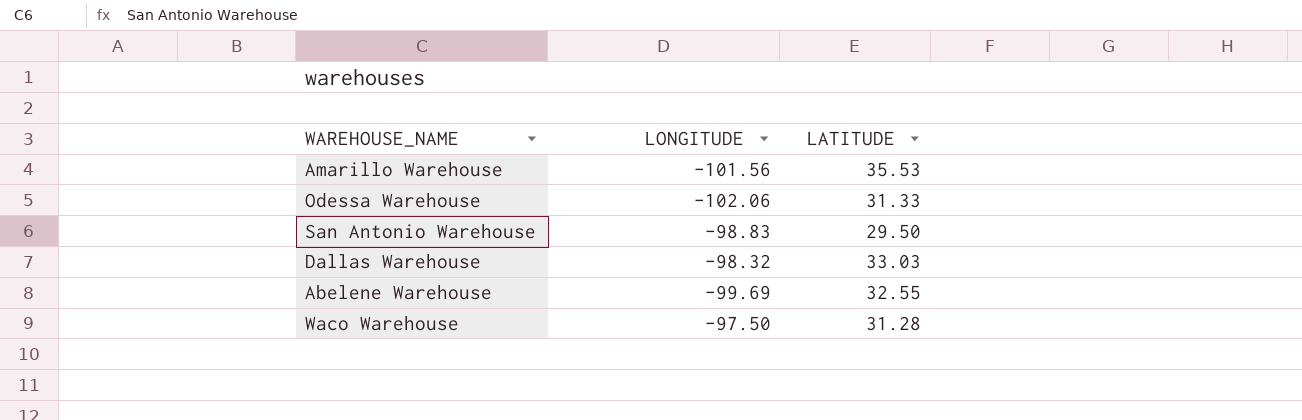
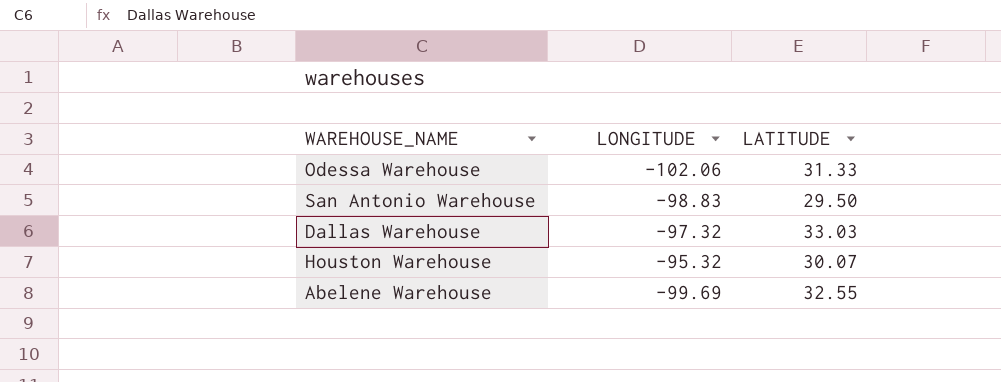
row Amarillo Warehouse: -101.56 | 35.53 -> none
row Waco Warehouse: -97.50 | 31.28 -> none
Dallas Warehouse | LONGITUDE: -98.32 -> -97.32
row Houston Warehouse: none -> -95.32 | 30.07

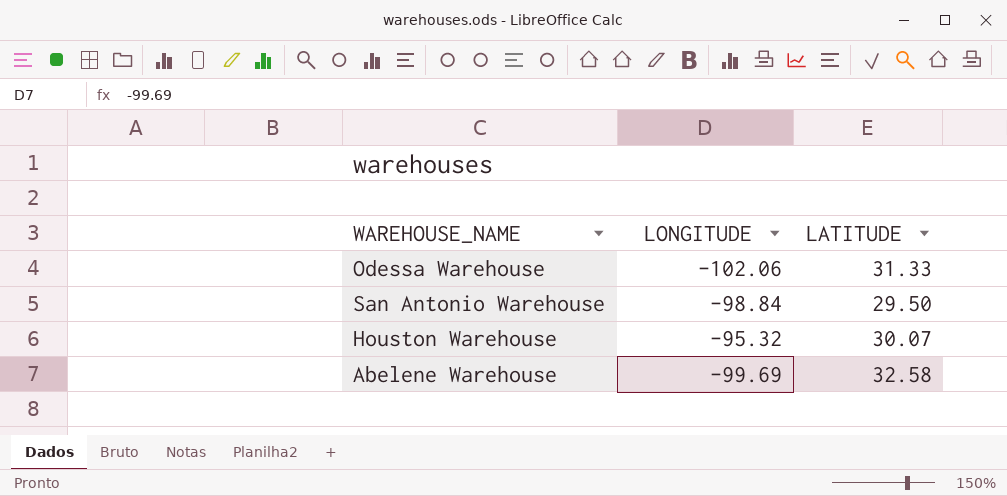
row Dallas Warehouse: -97.32 | 33.03 -> none
San Antonio Warehouse | LONGITUDE: -98.83 -> -98.84
Abelene Warehouse | LATITUDE: 32.55 -> 32.58

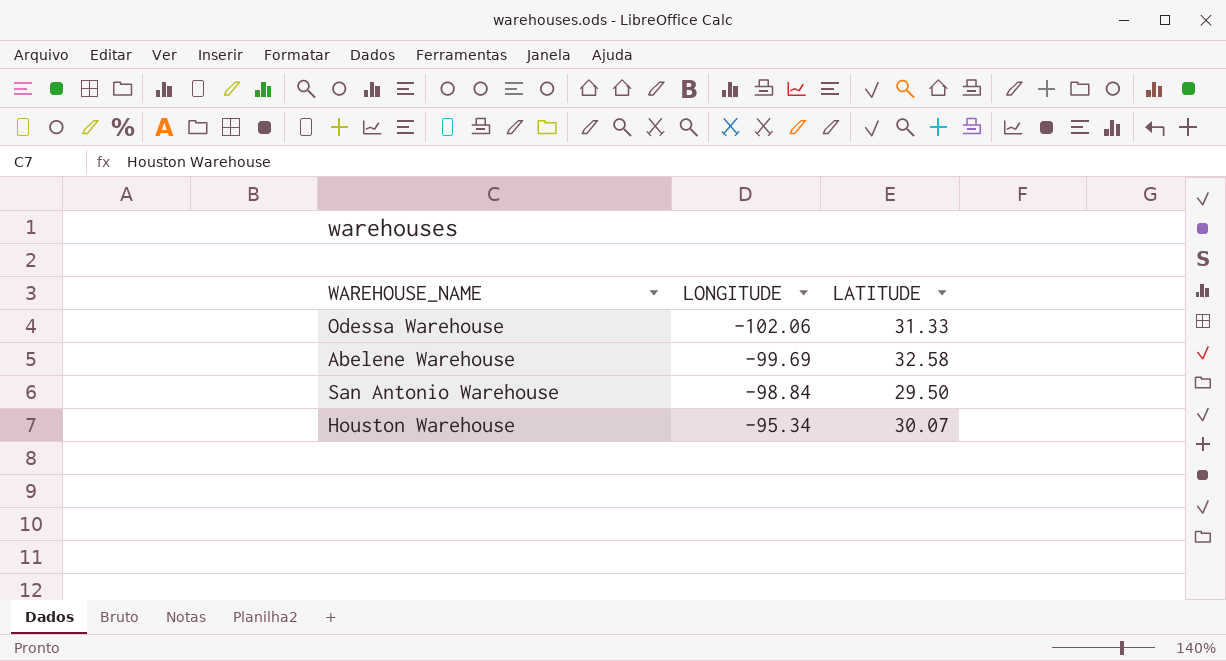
row order: none -> LONGITUDE ascending
Houston Warehouse | LONGITUDE: -95.32 -> -95.34

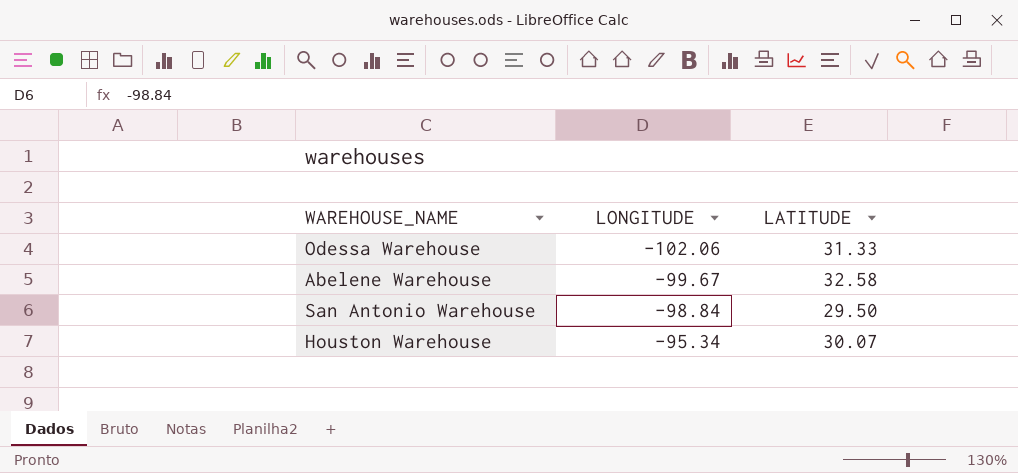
Abelene Warehouse | LONGITUDE: -99.69 -> -99.67

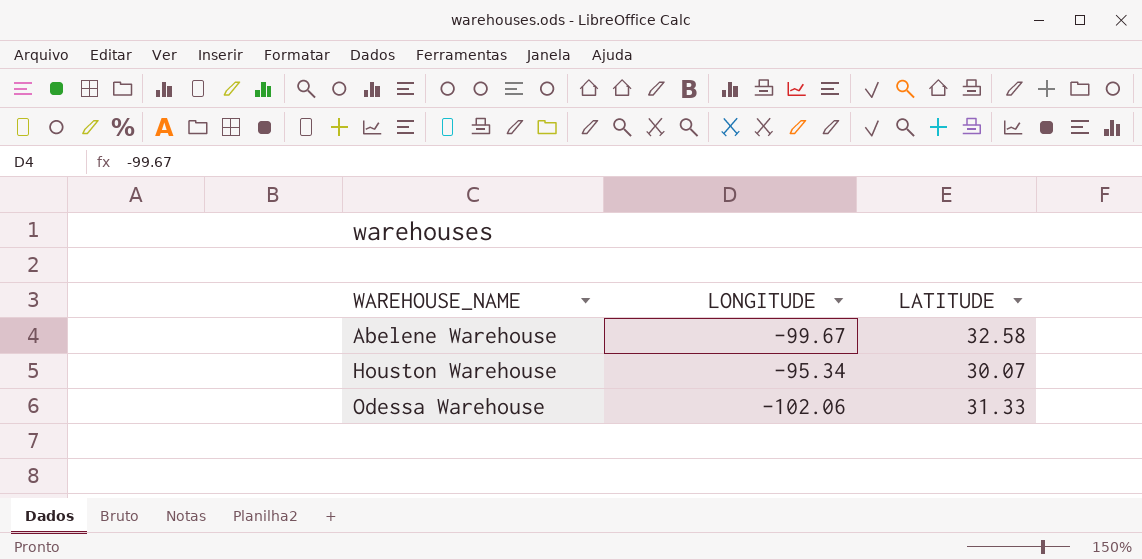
row order: LONGITUDE ascending -> WAREHOUSE_NAME ascending
row San Antonio Warehouse: -98.84 | 29.50 -> none

